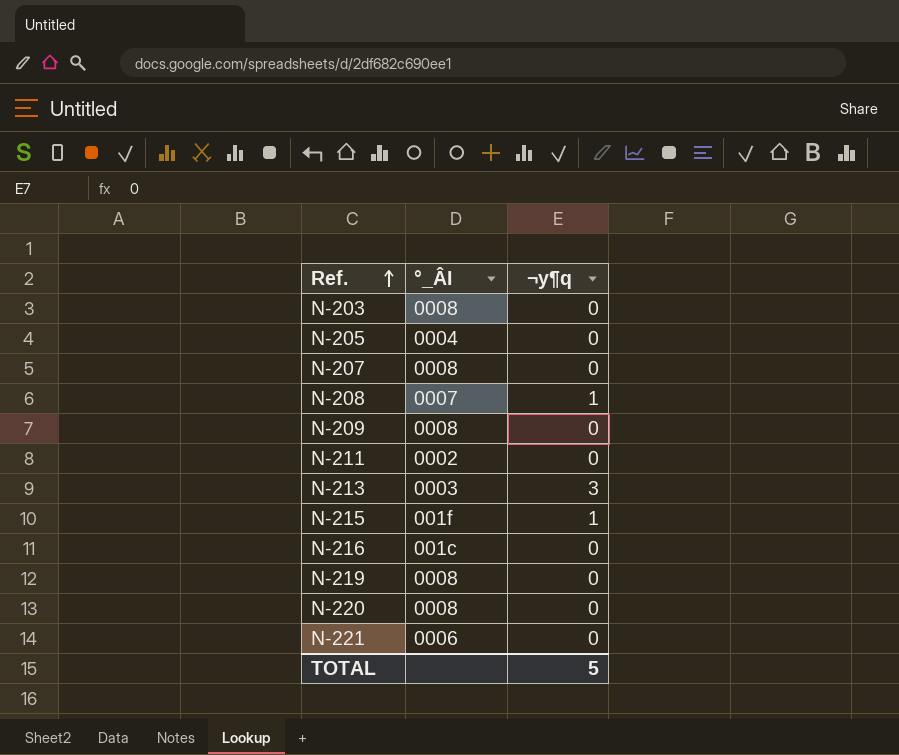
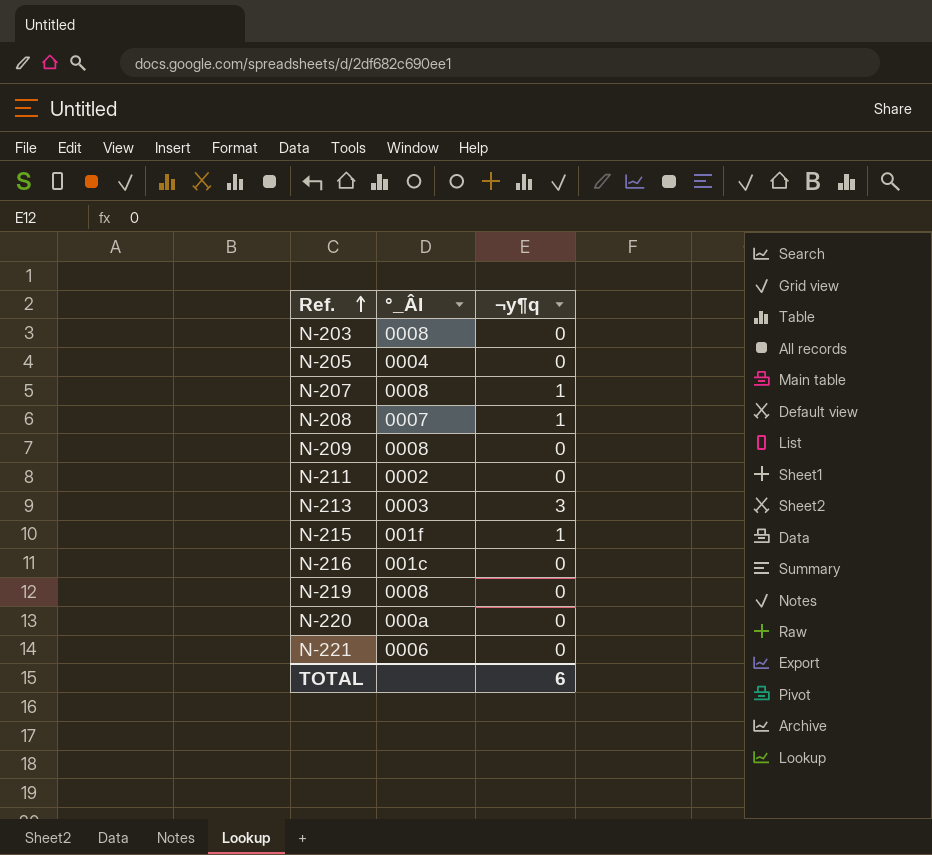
N-207 | ¬y¶q: 0 -> 1
N-220 | °_ÂI: 0008 -> 000a
TOTAL | ¬y¶q: 5 -> 6

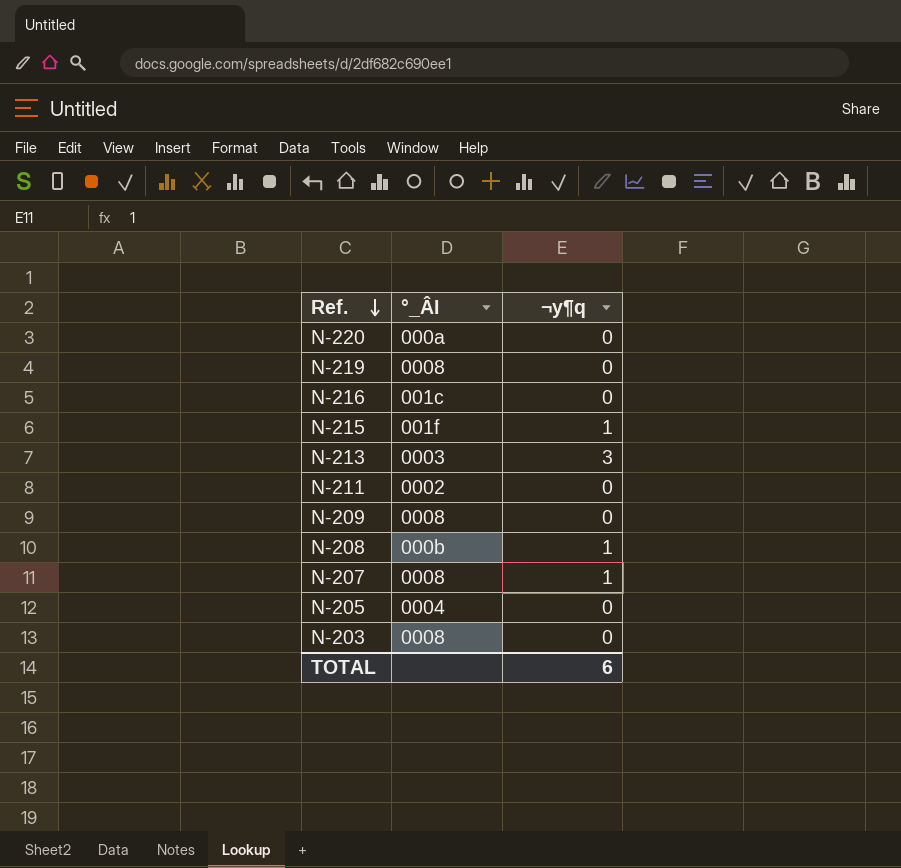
row order: Ref. ascending -> Ref. descending
row N-221: 0006 | 0 -> none
N-208 | °_ÂI: 0007 -> 000b

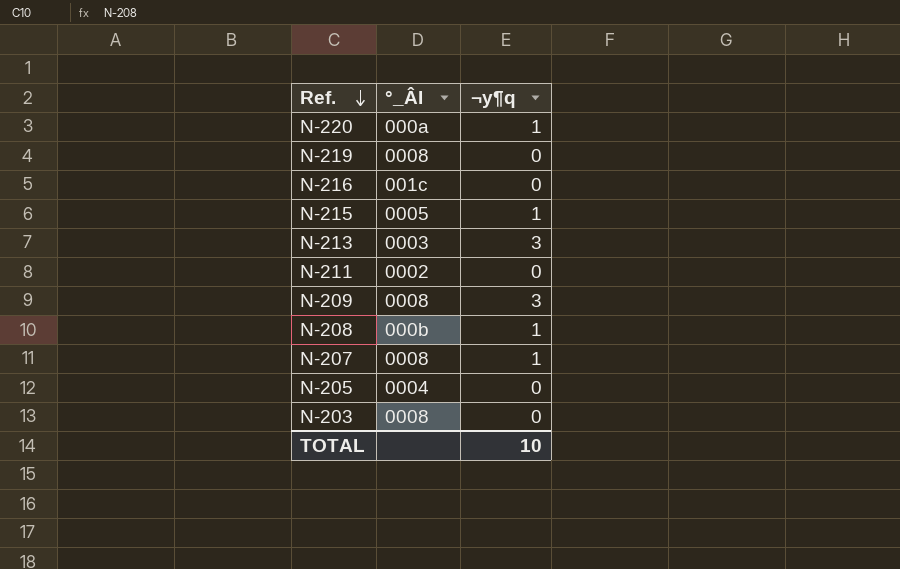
N-220 | ¬y¶q: 0 -> 1
N-215 | °_ÂI: 001f -> 0005
N-209 | ¬y¶q: 0 -> 3
TOTAL | ¬y¶q: 6 -> 10

